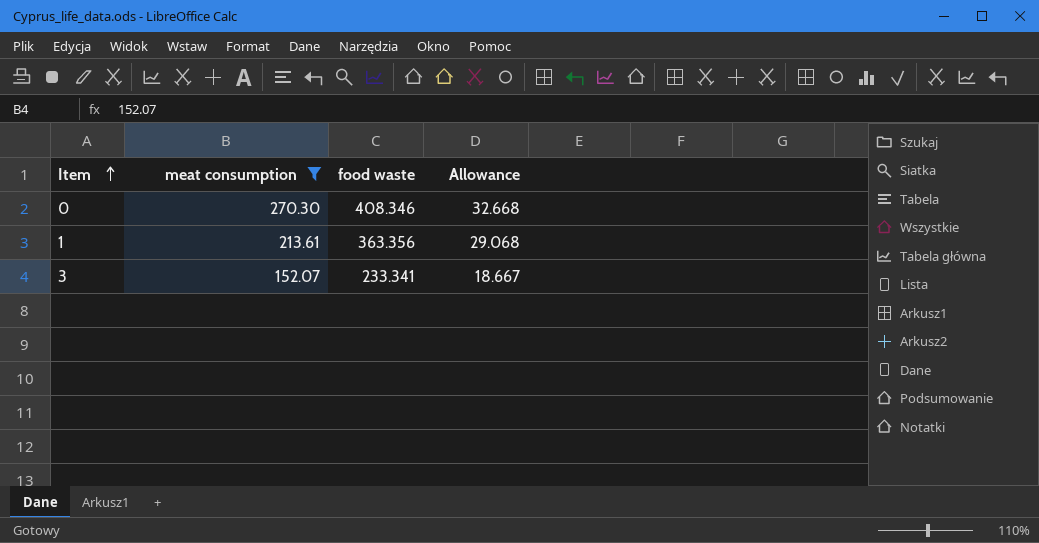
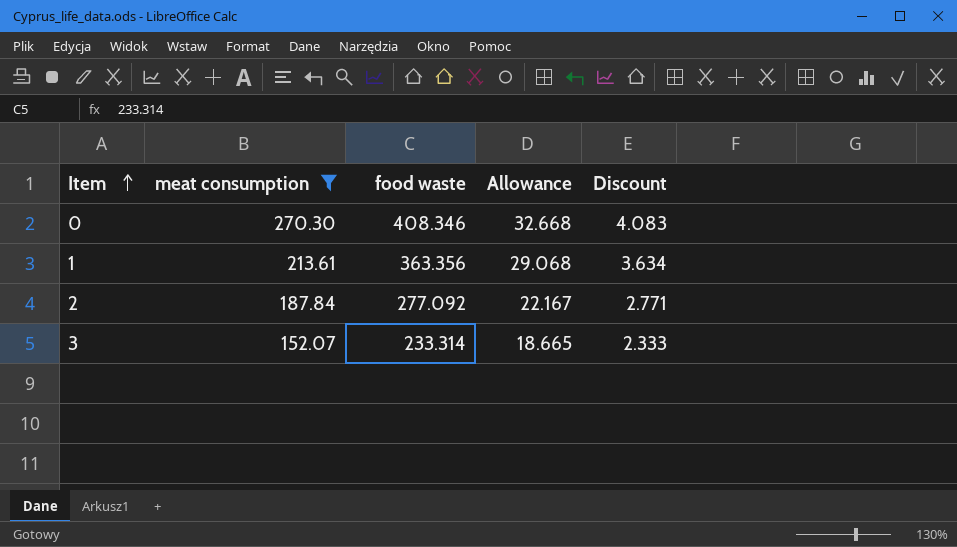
column Discount | formula: none -> [food waste] * 0.01
row 2: none -> 187.84 | 277.092 | 22.167 | 2.771
3 | food waste: 233.341 -> 233.314
3 | Allowance: 18.667 -> 18.665

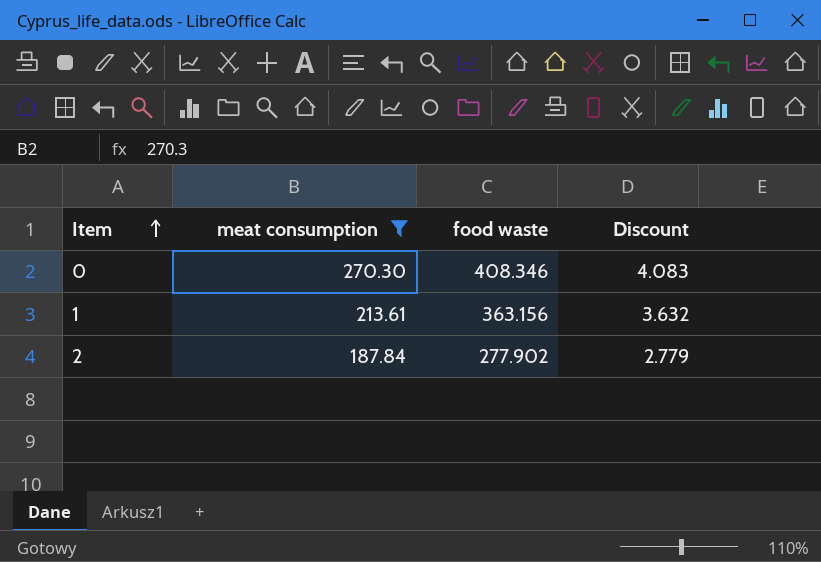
column Allowance | formula: [food waste] * 0.08 -> none
row 3: 152.07 | 233.314 | 18.665 | 2.333 -> none
1 | food waste: 363.356 -> 363.156
1 | Discount: 3.634 -> 3.632
2 | food waste: 277.092 -> 277.902
2 | Discount: 2.771 -> 2.779

